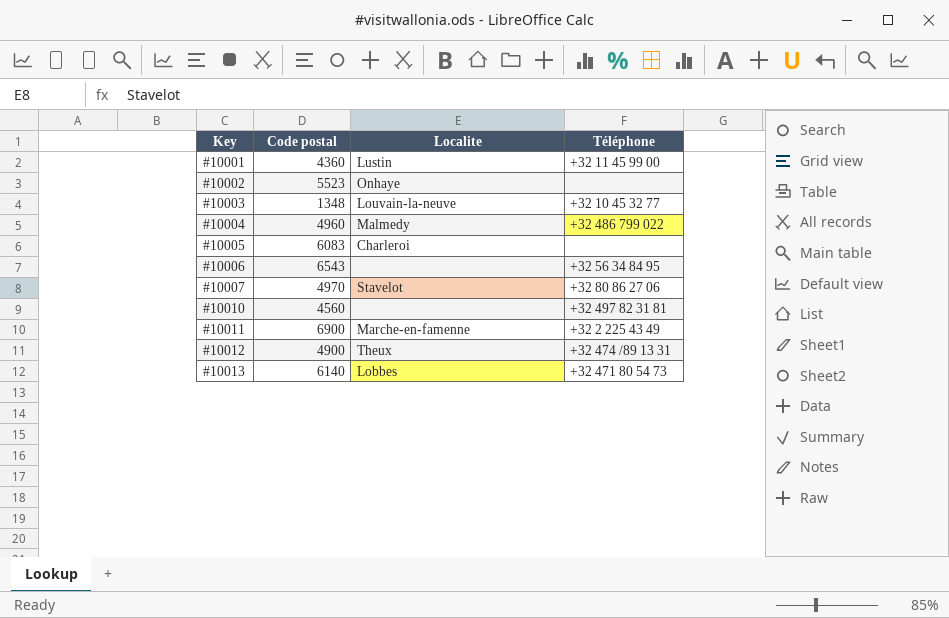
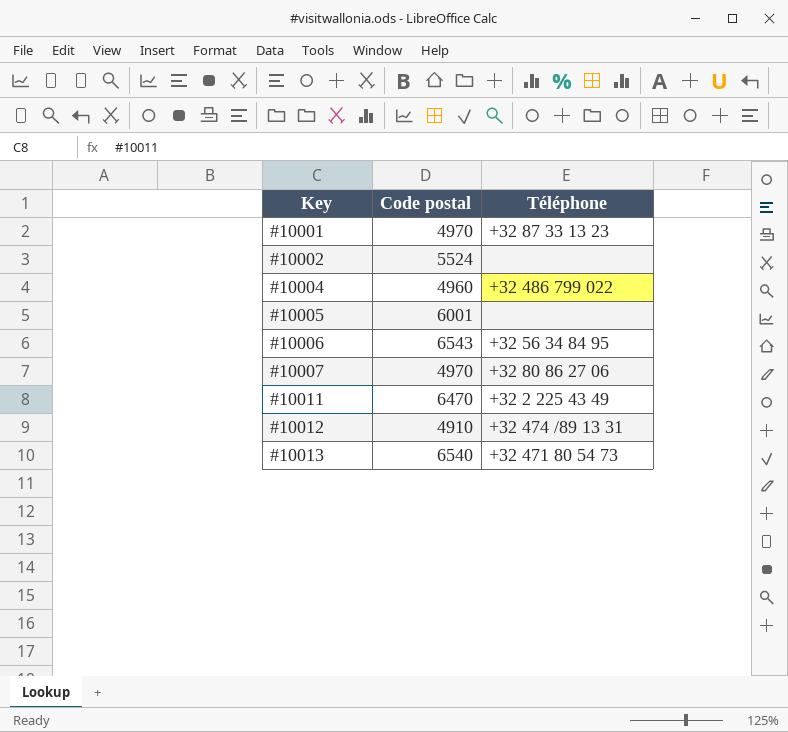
column Localite | position: 3 -> none
row #10003: 1348 | Louvain-la-neuve | +32 10 45 32 77 -> none
row #10010: 4560 | none | +32 497 82 31 81 -> none
#10001 | Code postal: 4360 -> 4970
#10001 | Téléphone: +32 11 45 99 00 -> +32 87 33 13 23
#10002 | Code postal: 5523 -> 5524
#10005 | Code postal: 6083 -> 6001
#10011 | Code postal: 6900 -> 6470
#10012 | Code postal: 4900 -> 4910
#10013 | Code postal: 6140 -> 6540

